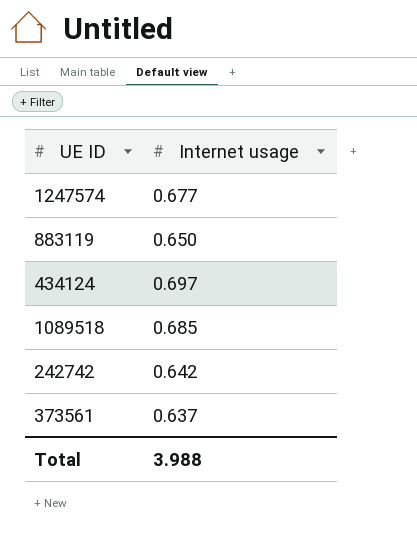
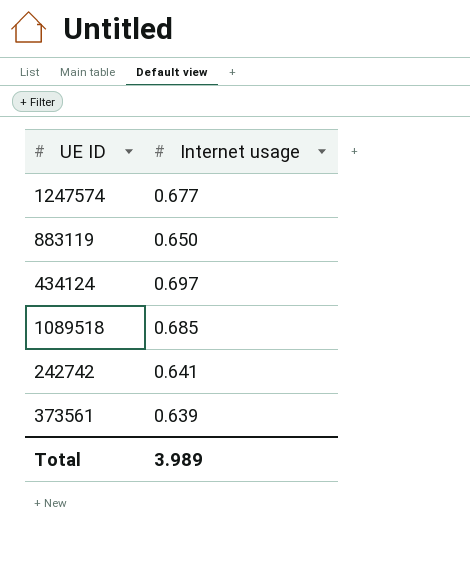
242742 | Internet usage: 0.642 -> 0.641
373561 | Internet usage: 0.637 -> 0.639
Total | Internet usage: 3.988 -> 3.989

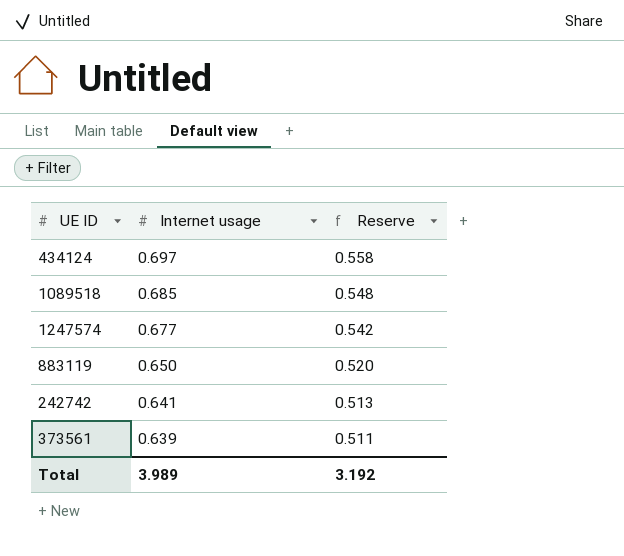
row order: none -> Internet usage descending
column Reserve | formula: none -> [Internet usage] * 0.8

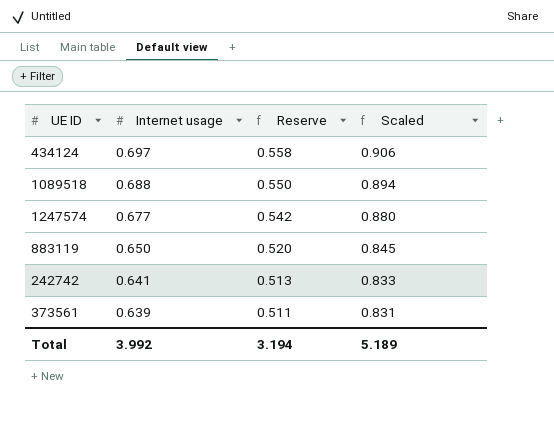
column Scaled | formula: none -> [Internet usage] * 1.3
1089518 | Internet usage: 0.685 -> 0.688
1089518 | Reserve: 0.548 -> 0.550
Total | Internet usage: 3.989 -> 3.992
Total | Reserve: 3.192 -> 3.194

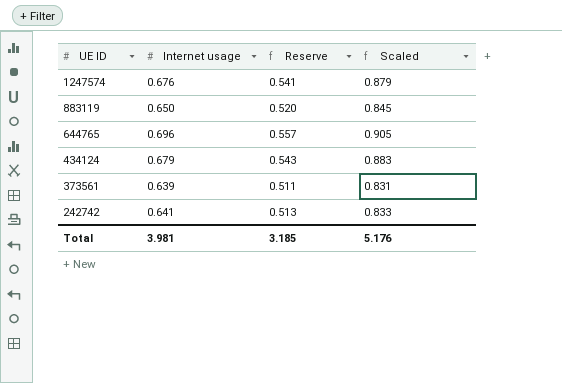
row order: Internet usage descending -> UE ID descending
row 1089518: 0.688 | 0.550 | 0.894 -> none
1247574 | Internet usage: 0.677 -> 0.676
1247574 | Reserve: 0.542 -> 0.541
1247574 | Scaled: 0.880 -> 0.879
row 644765: none -> 0.696 | 0.557 | 0.905
434124 | Internet usage: 0.697 -> 0.679
434124 | Reserve: 0.558 -> 0.543
434124 | Scaled: 0.906 -> 0.883
Total | Internet usage: 3.992 -> 3.981
Total | Reserve: 3.194 -> 3.185
Total | Scaled: 5.189 -> 5.176

